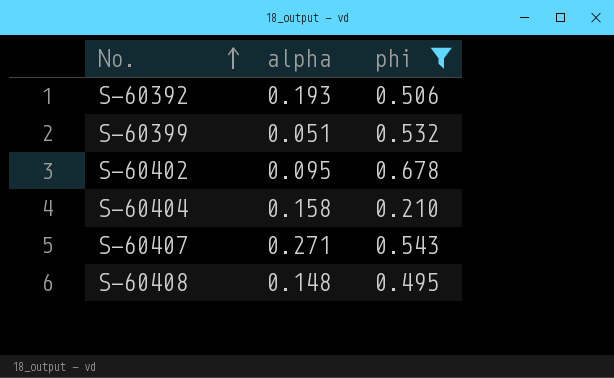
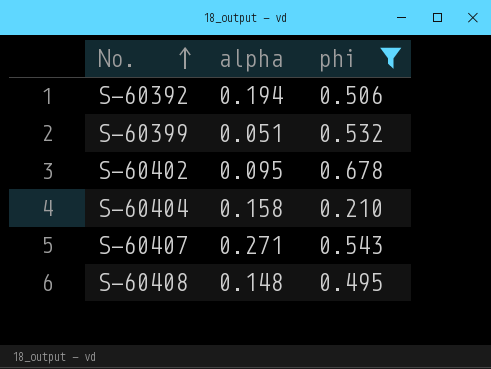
S-60392 | alpha: 0.193 -> 0.194

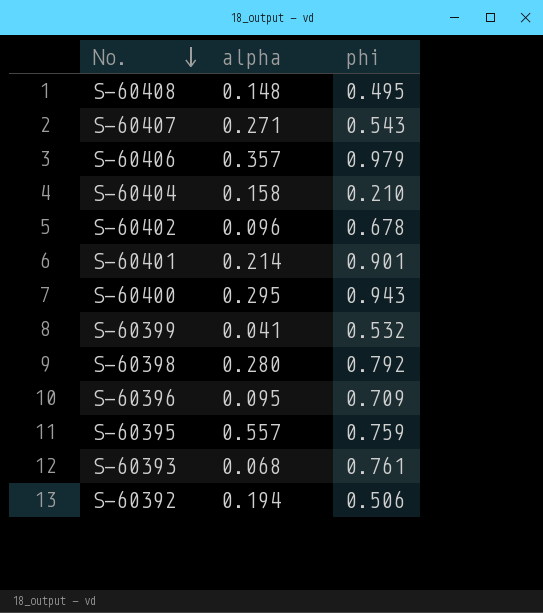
filter: phi <= 0.678 -> none
row order: No. ascending -> No. descending
S-60402 | alpha: 0.095 -> 0.096
S-60399 | alpha: 0.051 -> 0.041

